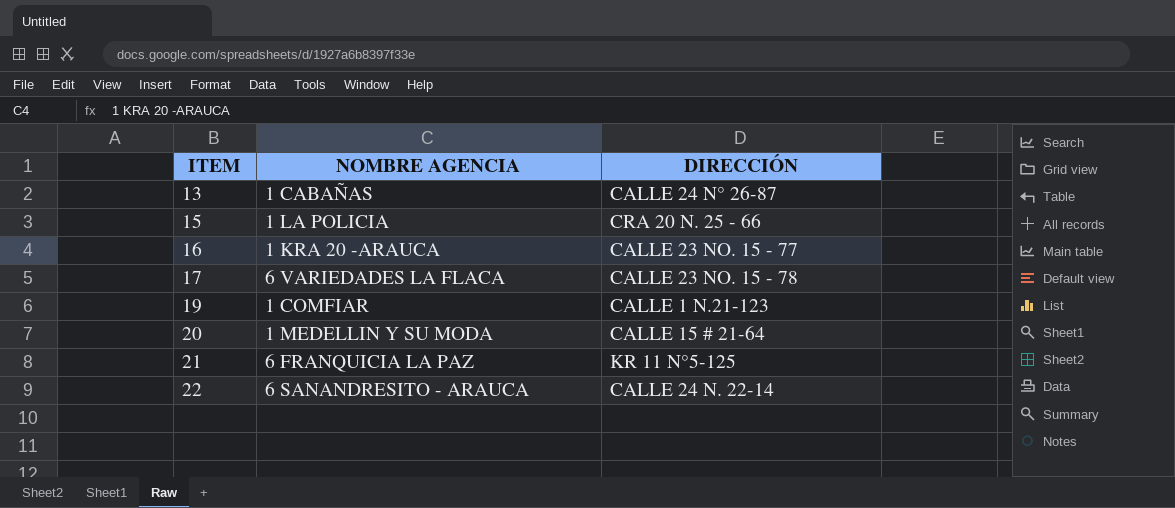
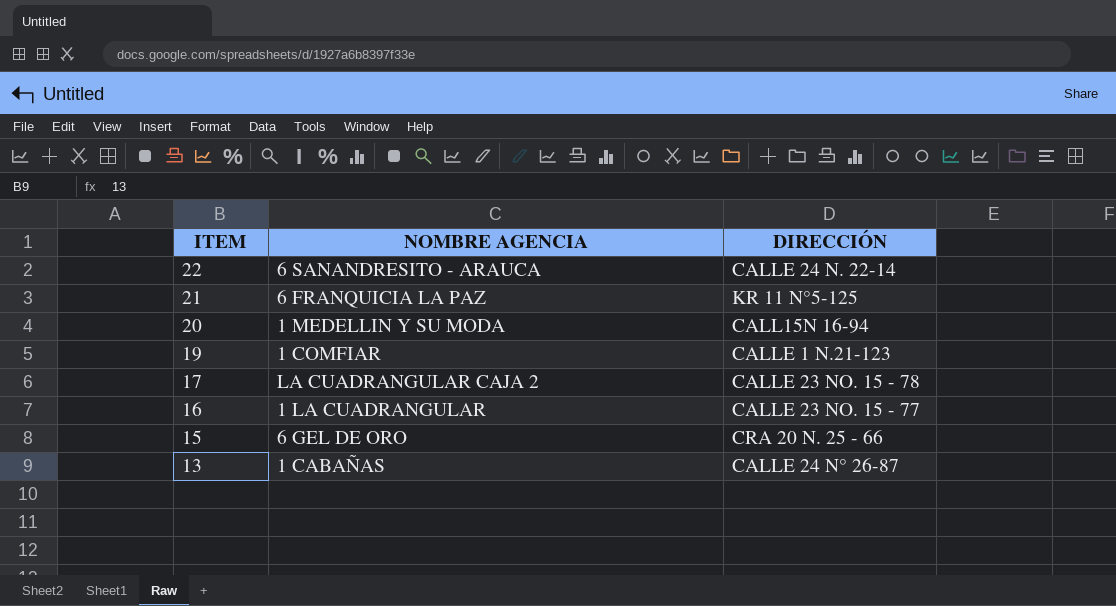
row order: ITEM ascending -> ITEM descending
20 | DIRECCIÓN: CALLE 15 # 21-64 -> CALL15N 16-94
17 | NOMBRE AGENCIA: 6 VARIEDADES LA FLACA -> LA CUADRANGULAR CAJA 2
16 | NOMBRE AGENCIA: 1 KRA 20 -ARAUCA -> 1 LA CUADRANGULAR
15 | NOMBRE AGENCIA: 1 LA POLICIA -> 6 GEL DE ORO

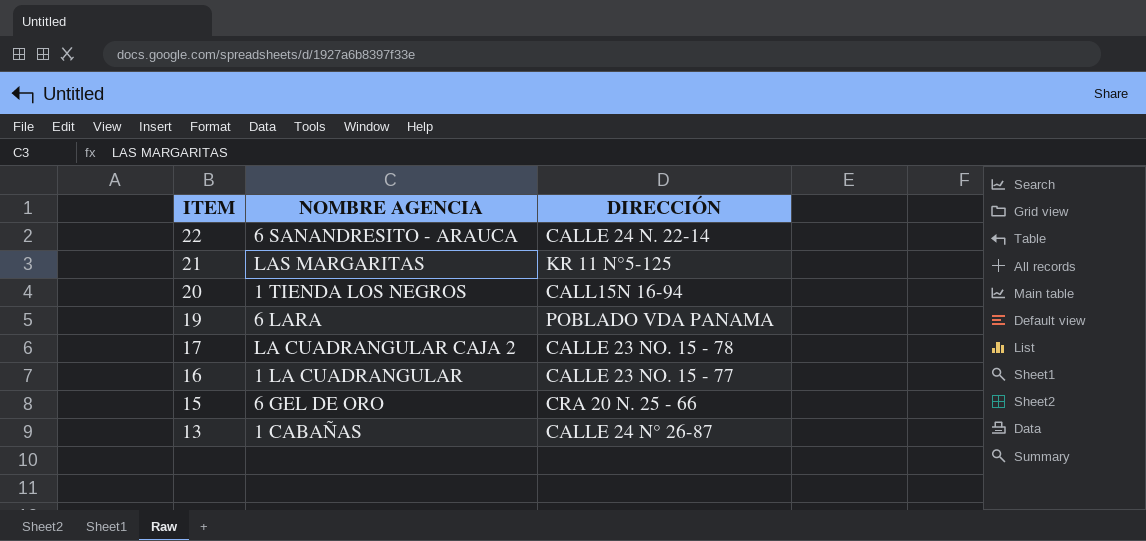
21 | NOMBRE AGENCIA: 6 FRANQUICIA LA PAZ -> LAS MARGARITAS
20 | NOMBRE AGENCIA: 1 MEDELLIN Y SU MODA -> 1 TIENDA LOS NEGROS
19 | NOMBRE AGENCIA: 1 COMFIAR -> 6 LARA
19 | DIRECCIÓN: CALLE 1 N.21-123 -> POBLADO VDA PANAMA

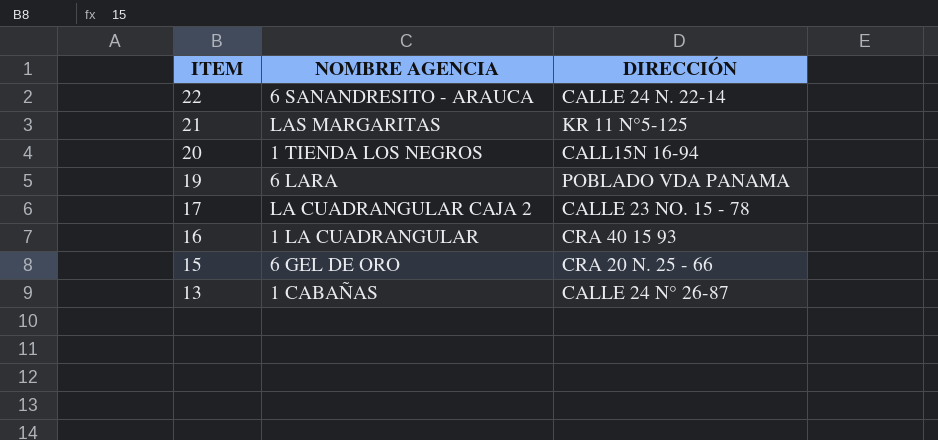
16 | DIRECCIÓN: CALLE 23 NO. 15 - 77 -> CRA 40 15 93

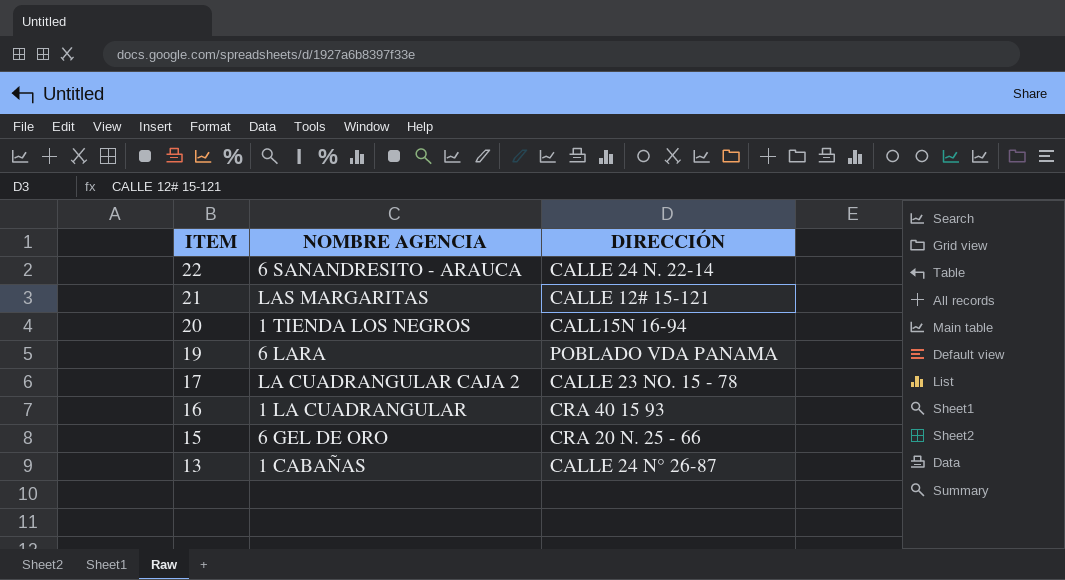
21 | DIRECCIÓN: KR 11 N°5-125 -> CALLE 12# 15-121

